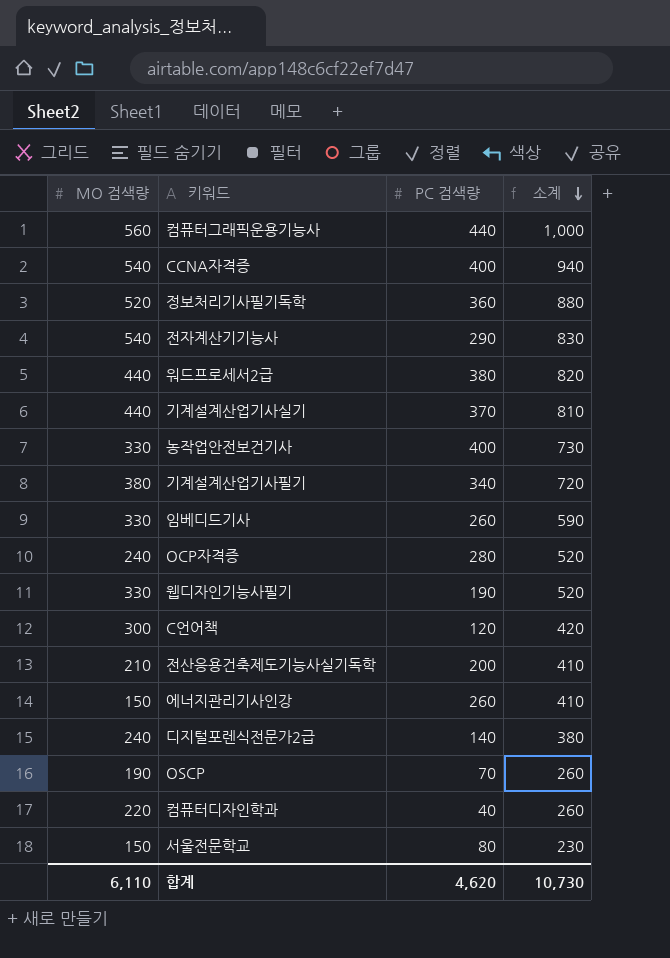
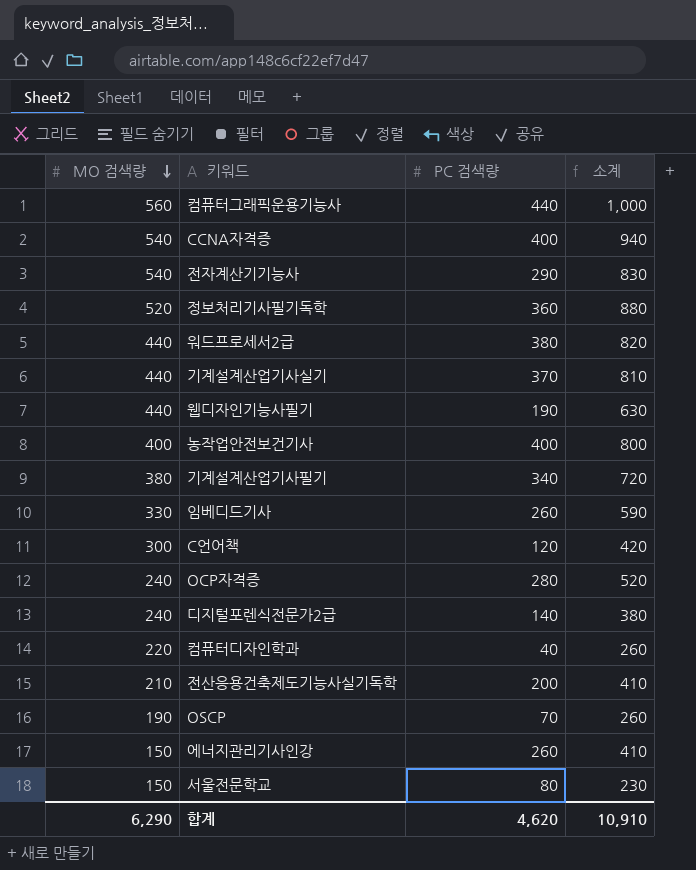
row order: 소계 descending -> MO 검색량 descending
웹디자인기능사필기 | MO 검색량: 330 -> 440
웹디자인기능사필기 | 소계: 520 -> 630
농작업안전보건기사 | MO 검색량: 330 -> 400
농작업안전보건기사 | 소계: 730 -> 800
합계 | MO 검색량: 6,110 -> 6,290
합계 | 소계: 10,730 -> 10,910

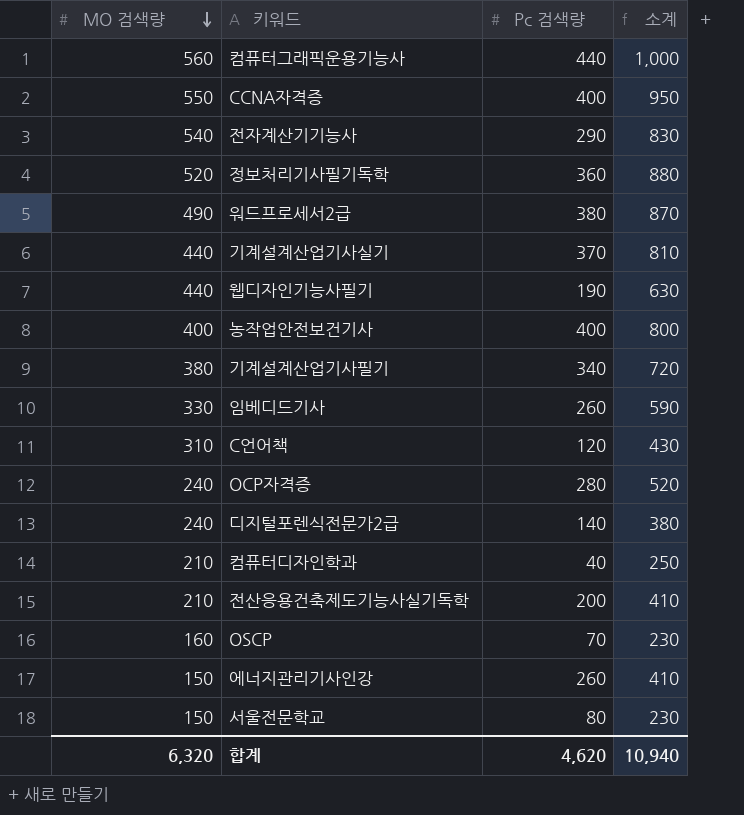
column name: PC 검색량 -> Pc 검색량
CCNA자격증 | MO 검색량: 540 -> 550
CCNA자격증 | 소계: 940 -> 950
워드프로세서2급 | MO 검색량: 440 -> 490
워드프로세서2급 | 소계: 820 -> 870
C언어책 | MO 검색량: 300 -> 310
C언어책 | 소계: 420 -> 430
컴퓨터디자인학과 | MO 검색량: 220 -> 210
컴퓨터디자인학과 | 소계: 260 -> 250
OSCP | MO 검색량: 190 -> 160
OSCP | 소계: 260 -> 230
합계 | MO 검색량: 6,290 -> 6,320
합계 | 소계: 10,910 -> 10,940

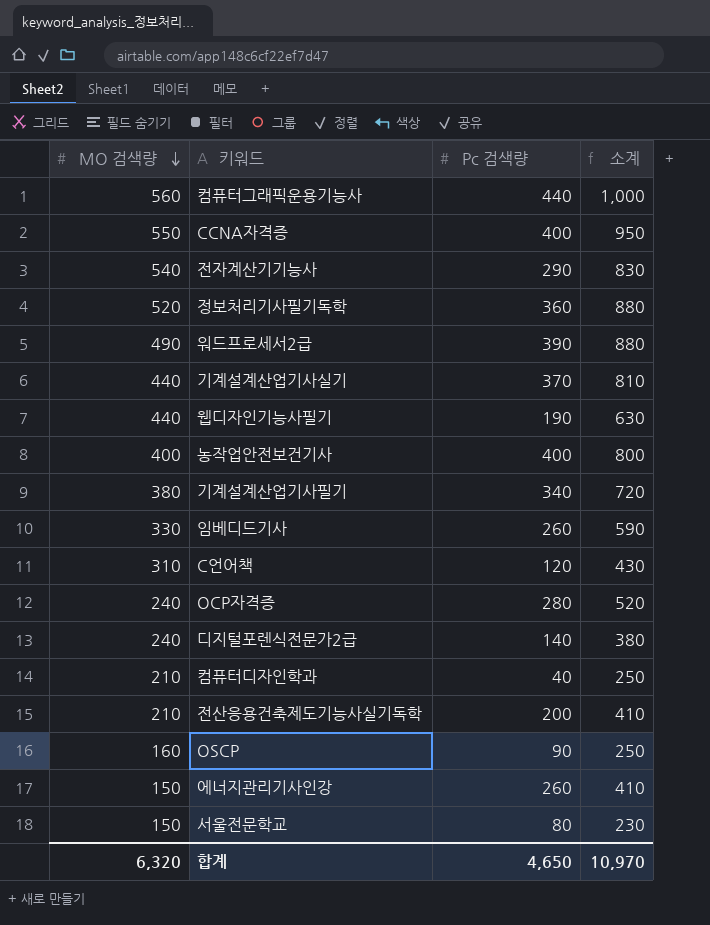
워드프로세서2급 | Pc 검색량: 380 -> 390
워드프로세서2급 | 소계: 870 -> 880
OSCP | Pc 검색량: 70 -> 90
OSCP | 소계: 230 -> 250
합계 | Pc 검색량: 4,620 -> 4,650
합계 | 소계: 10,940 -> 10,970

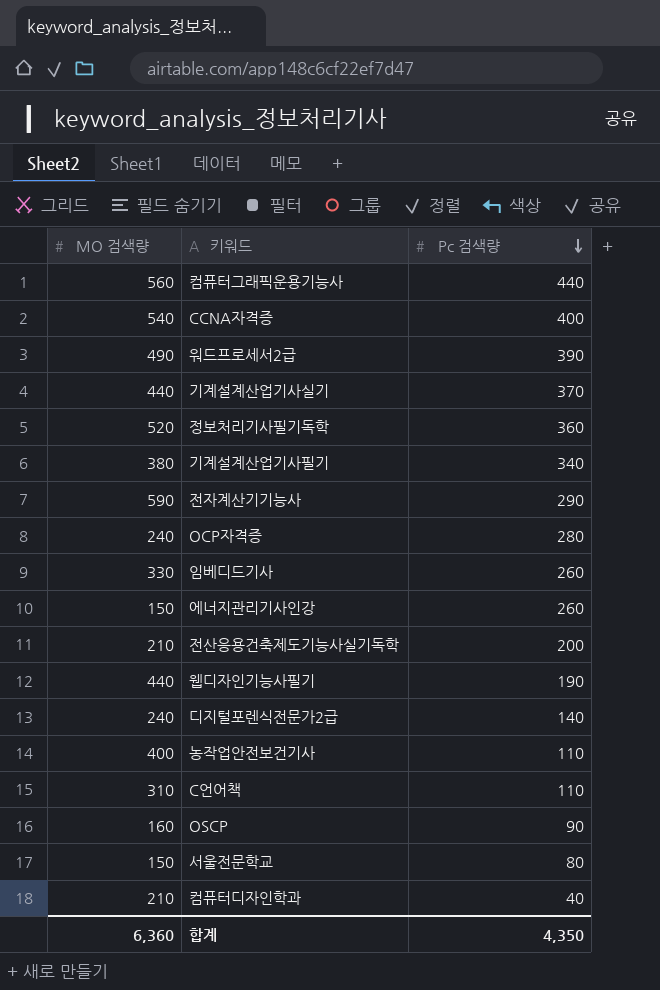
row order: MO 검색량 descending -> Pc 검색량 descending
column 소계 | formula: [MO 검색량] + [Pc 검색량] -> none
CCNA자격증 | MO 검색량: 550 -> 540
전자계산기기능사 | MO 검색량: 540 -> 590
농작업안전보건기사 | Pc 검색량: 400 -> 110
C언어책 | Pc 검색량: 120 -> 110
합계 | MO 검색량: 6,320 -> 6,360
합계 | Pc 검색량: 4,650 -> 4,350

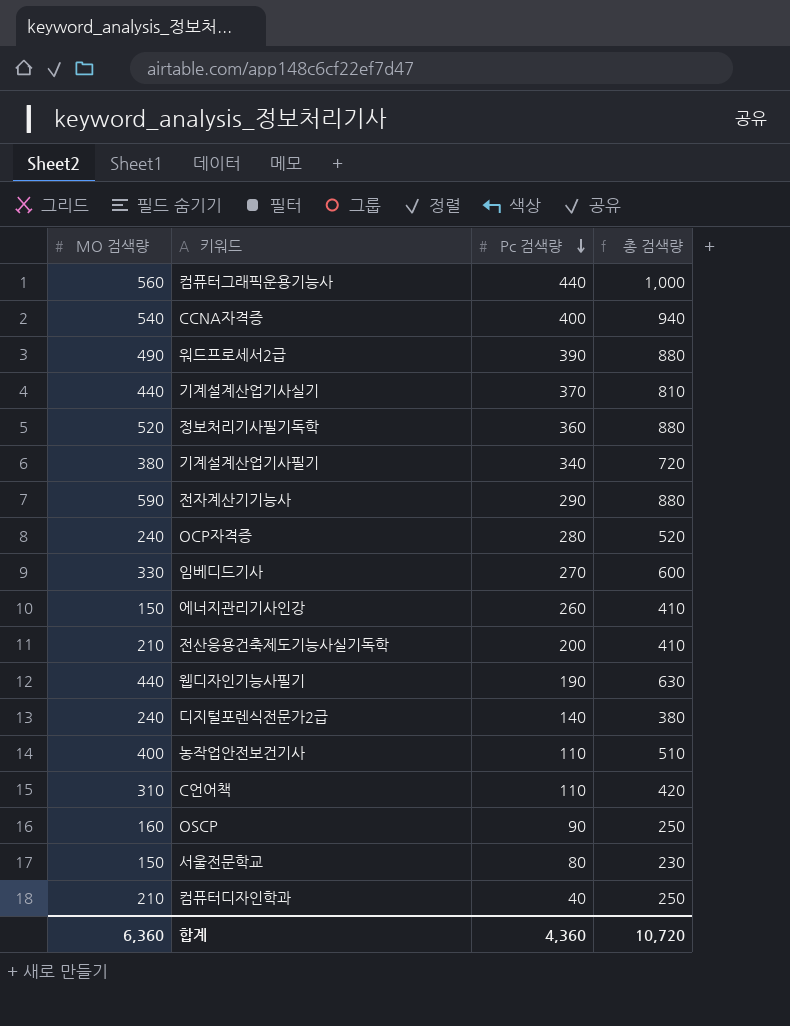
column 총 검색량 | formula: none -> [MO 검색량] + [Pc 검색량]
임베디드기사 | Pc 검색량: 260 -> 270
합계 | Pc 검색량: 4,350 -> 4,360

